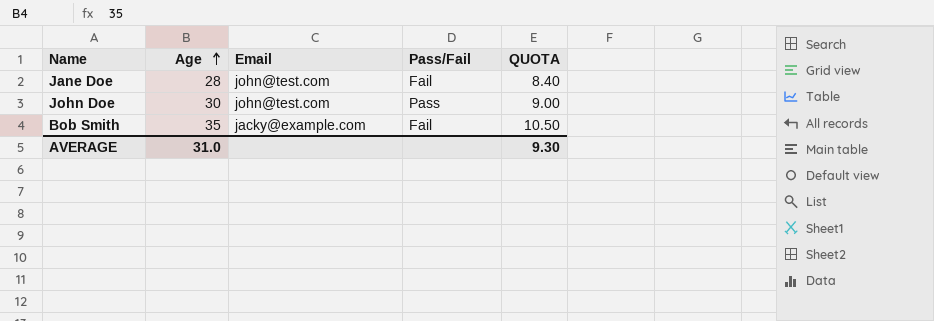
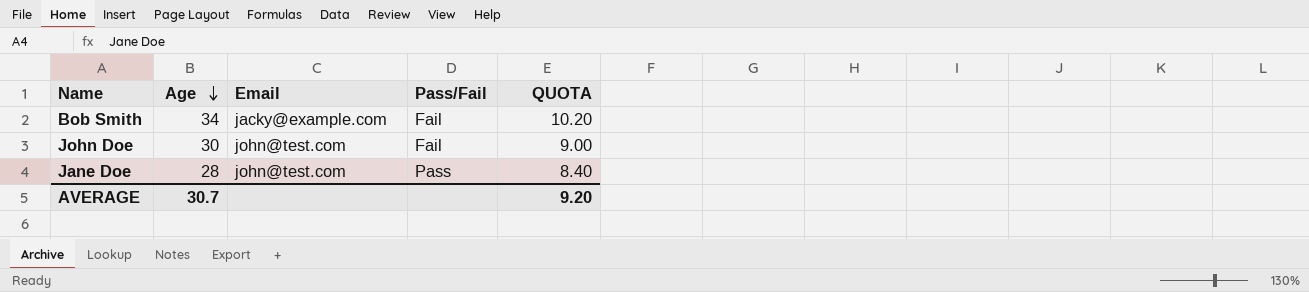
row order: Age ascending -> Age descending
Bob Smith | Age: 35 -> 34
Bob Smith | QUOTA: 10.50 -> 10.20
John Doe | Pass/Fail: Pass -> Fail
Jane Doe | Pass/Fail: Fail -> Pass
AVERAGE | Age: 31.0 -> 30.7
AVERAGE | QUOTA: 9.30 -> 9.20

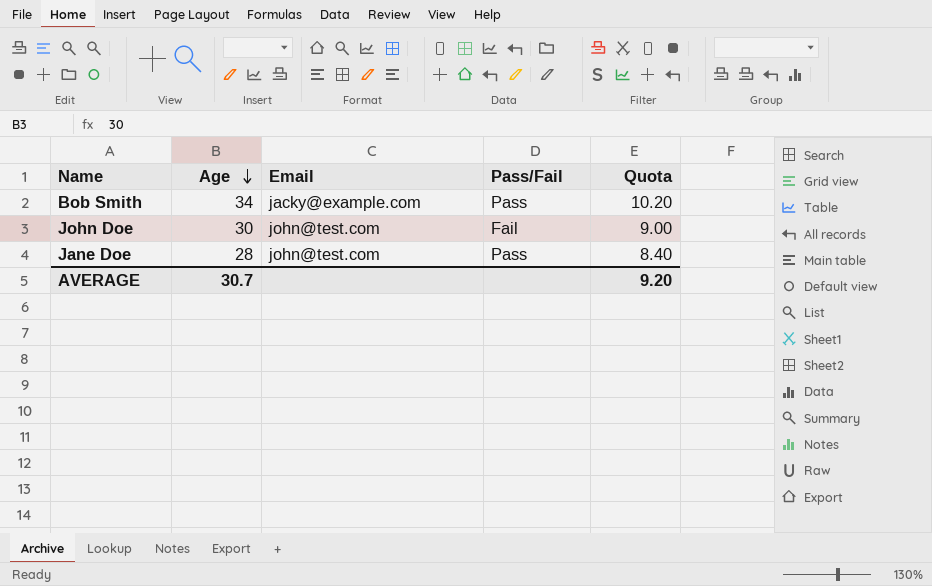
column name: QUOTA -> Quota
Bob Smith | Pass/Fail: Fail -> Pass

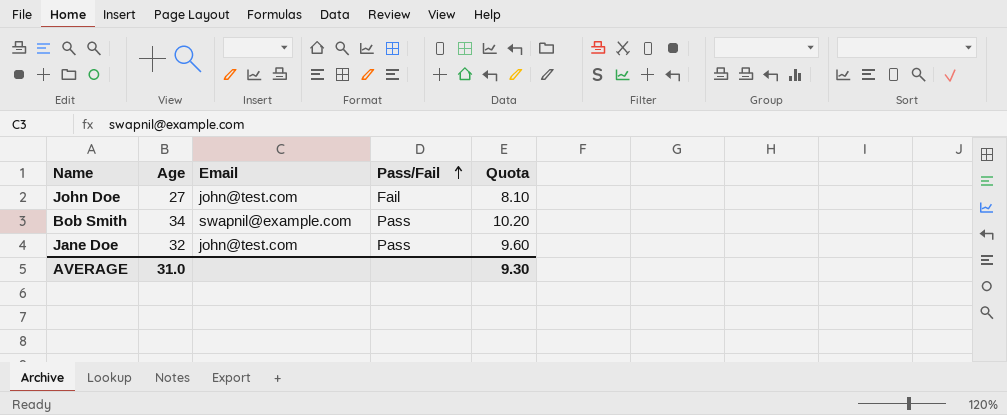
row order: Age descending -> Pass/Fail ascending
John Doe | Age: 30 -> 27
John Doe | Quota: 9.00 -> 8.10
Bob Smith | Email: jacky@example.com -> swapnil@example.com
Jane Doe | Age: 28 -> 32
Jane Doe | Quota: 8.40 -> 9.60
AVERAGE | Age: 30.7 -> 31.0
AVERAGE | Quota: 9.20 -> 9.30

